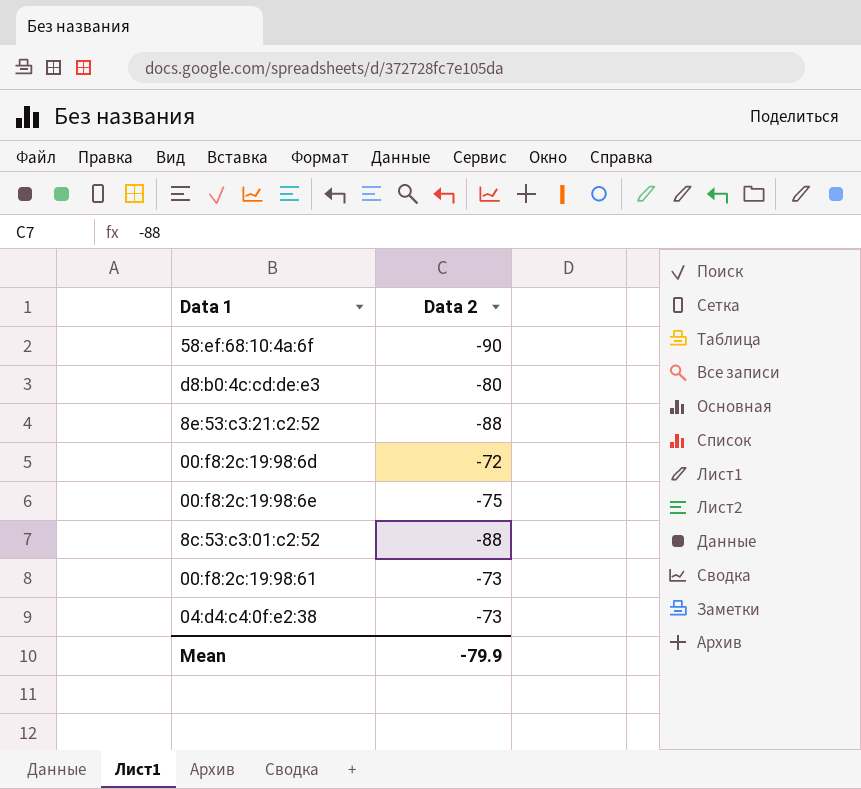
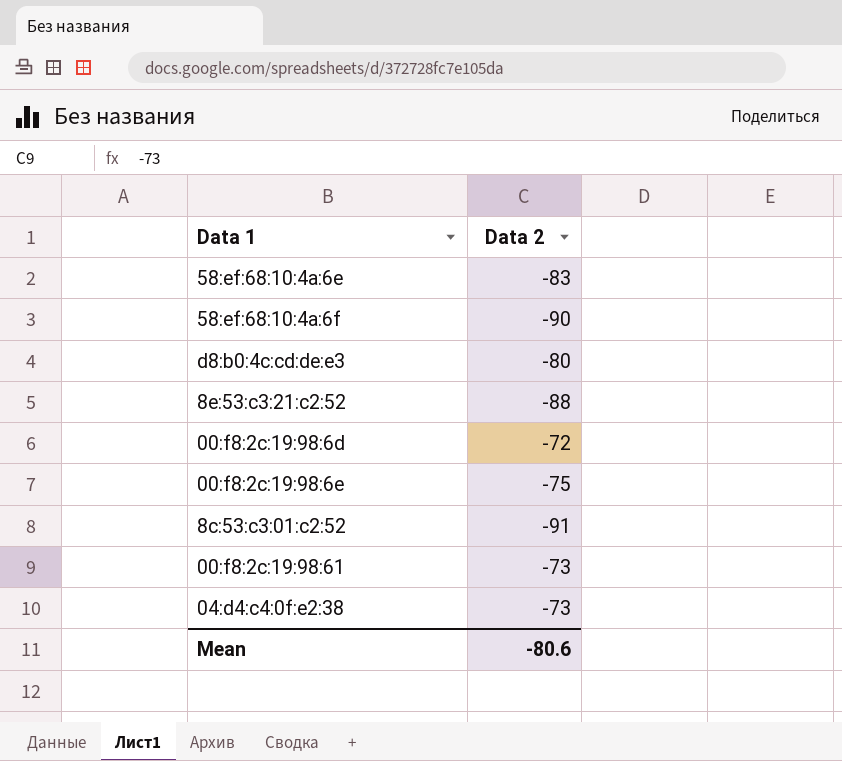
row 58:ef:68:10:4a:6e: none -> -83
8c:53:c3:01:c2:52 | Data 2: -88 -> -91
Mean | Data 2: -79.9 -> -80.6

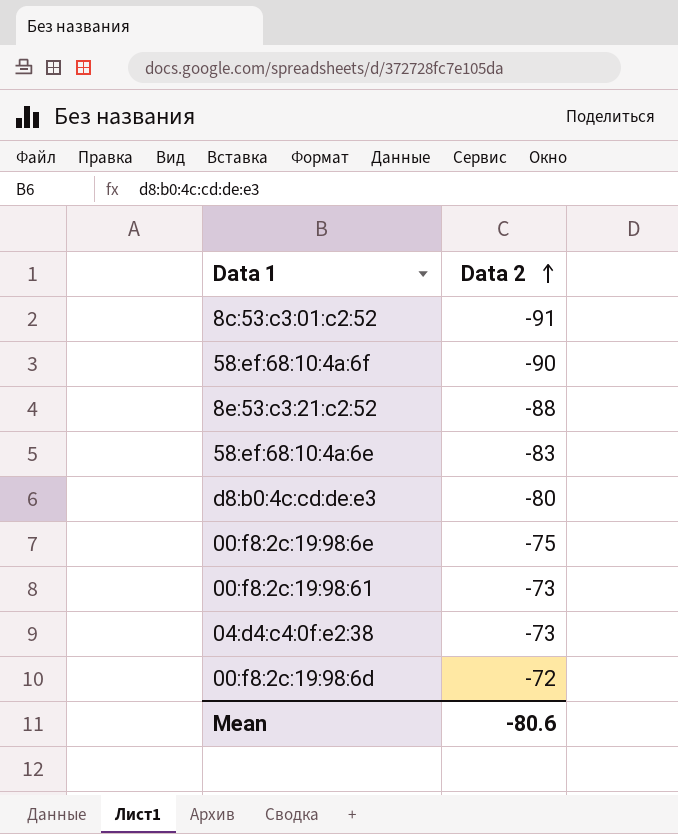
row order: none -> Data 2 ascending

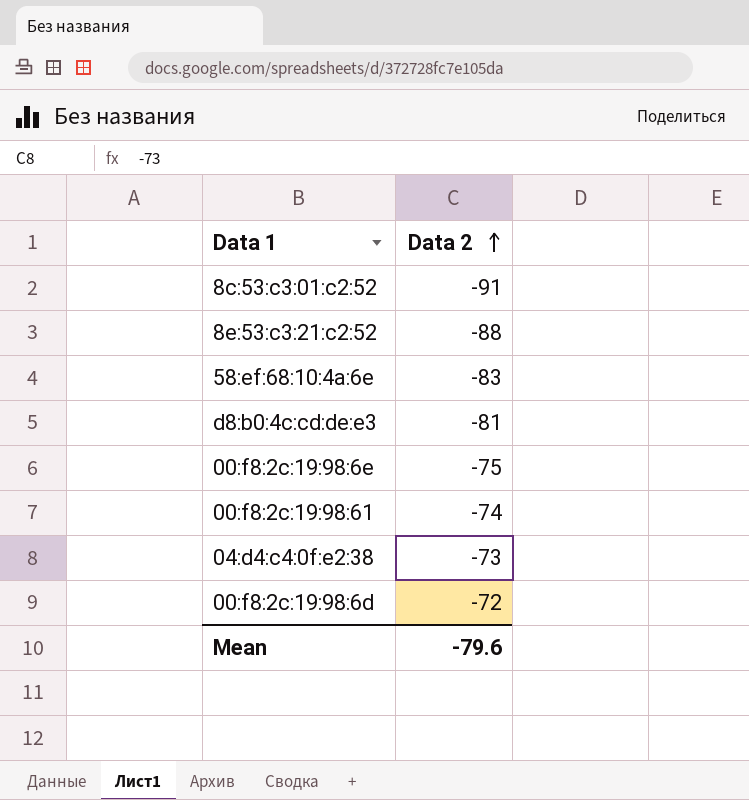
row 58:ef:68:10:4a:6f: -90 -> none
d8:b0:4c:cd:de:e3 | Data 2: -80 -> -81
00:f8:2c:19:98:61 | Data 2: -73 -> -74
Mean | Data 2: -80.6 -> -79.6

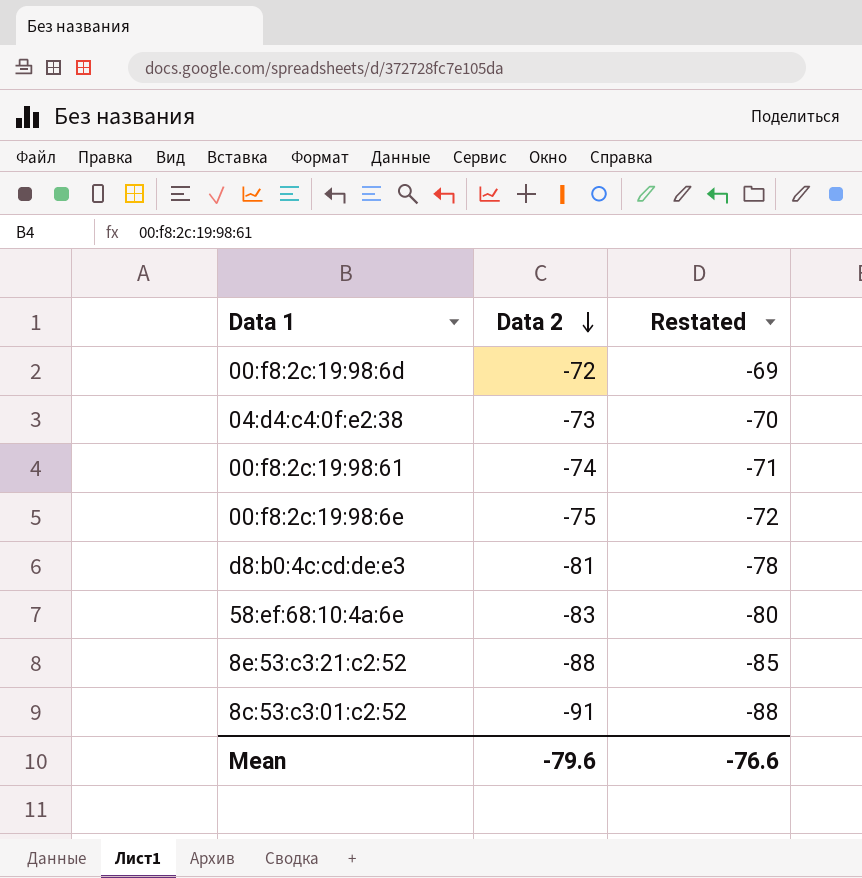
row order: Data 2 ascending -> Data 2 descending
column Restated | formula: none -> [Data 2] + 3

